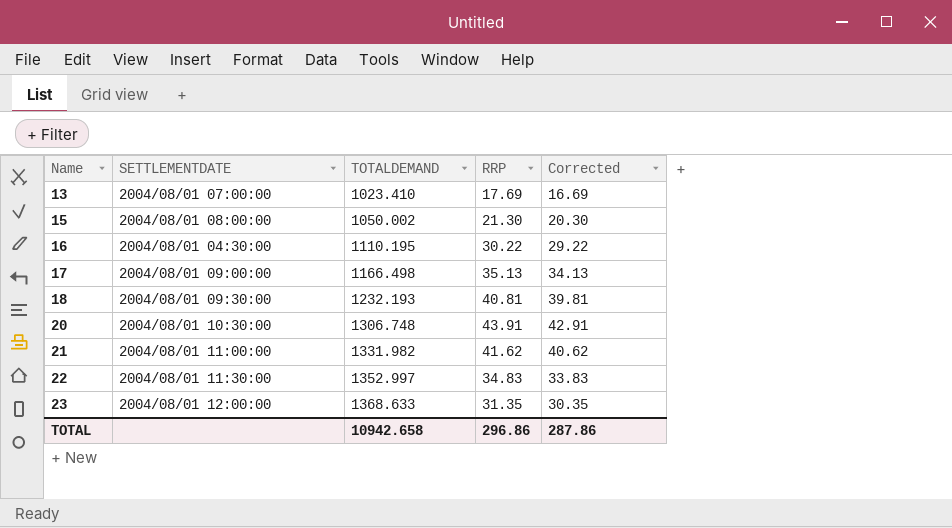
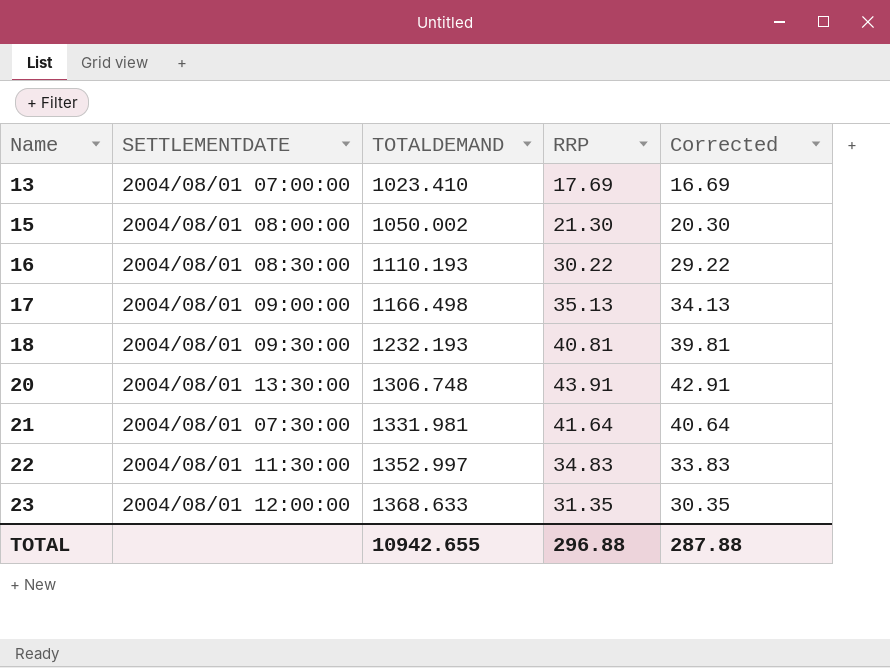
16 | SETTLEMENTDATE: 2004/08/01 04:30:00 -> 2004/08/01 08:30:00
16 | TOTALDEMAND: 1110.195 -> 1110.193
20 | SETTLEMENTDATE: 2004/08/01 10:30:00 -> 2004/08/01 13:30:00
21 | SETTLEMENTDATE: 2004/08/01 11:00:00 -> 2004/08/01 07:30:00
21 | TOTALDEMAND: 1331.982 -> 1331.981
21 | RRP: 41.62 -> 41.64
21 | Corrected: 40.62 -> 40.64
TOTAL | TOTALDEMAND: 10942.658 -> 10942.655
TOTAL | RRP: 296.86 -> 296.88
TOTAL | Corrected: 287.86 -> 287.88

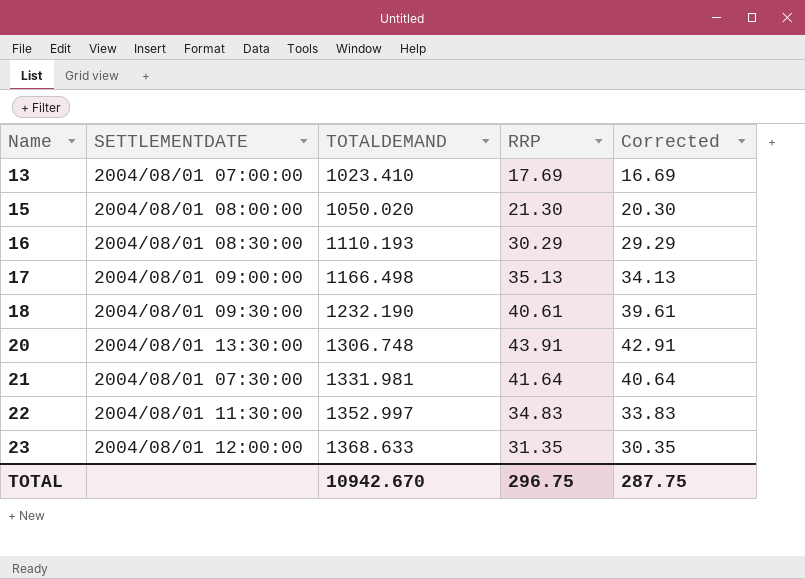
15 | TOTALDEMAND: 1050.002 -> 1050.020
16 | RRP: 30.22 -> 30.29
16 | Corrected: 29.22 -> 29.29
18 | TOTALDEMAND: 1232.193 -> 1232.190
18 | RRP: 40.81 -> 40.61
18 | Corrected: 39.81 -> 39.61
TOTAL | TOTALDEMAND: 10942.655 -> 10942.670
TOTAL | RRP: 296.88 -> 296.75
TOTAL | Corrected: 287.88 -> 287.75

